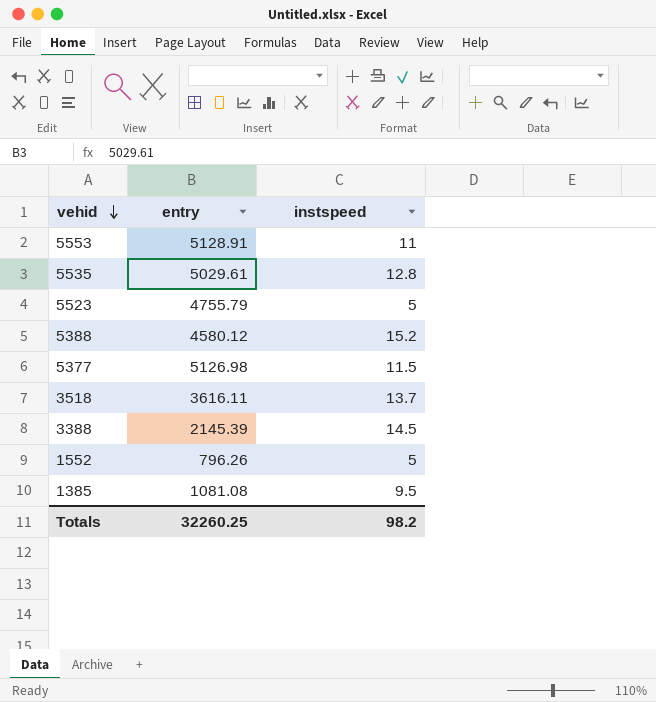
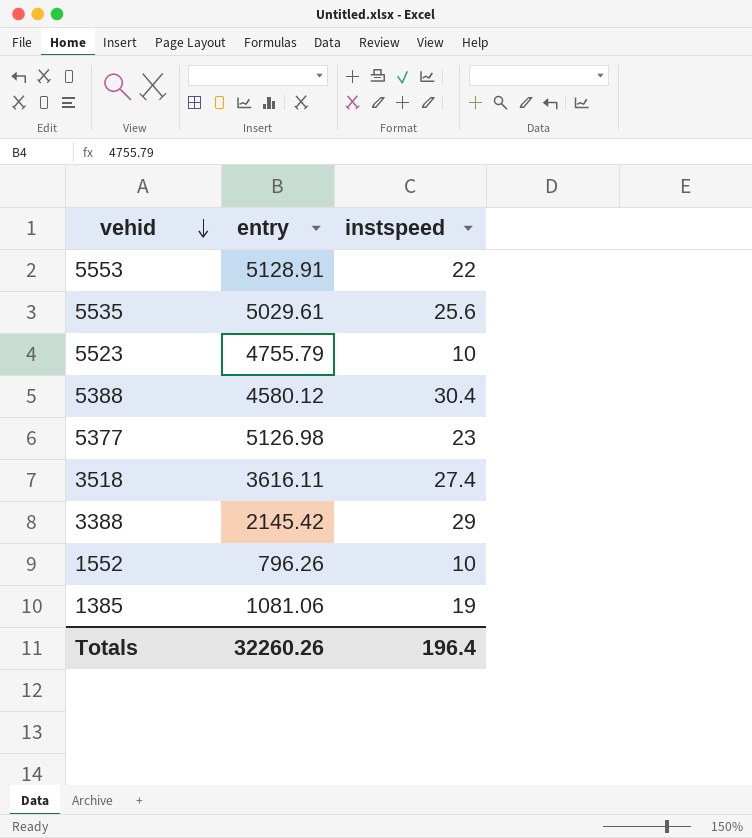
5553 | instspeed: 11 -> 22
5535 | instspeed: 12.8 -> 25.6
5523 | instspeed: 5 -> 10
5388 | instspeed: 15.2 -> 30.4
5377 | instspeed: 11.5 -> 23
3518 | instspeed: 13.7 -> 27.4
3388 | entry: 2145.39 -> 2145.42
3388 | instspeed: 14.5 -> 29
1552 | instspeed: 5 -> 10
1385 | entry: 1081.08 -> 1081.06
1385 | instspeed: 9.5 -> 19
Totals | entry: 32260.25 -> 32260.26
Totals | instspeed: 98.2 -> 196.4

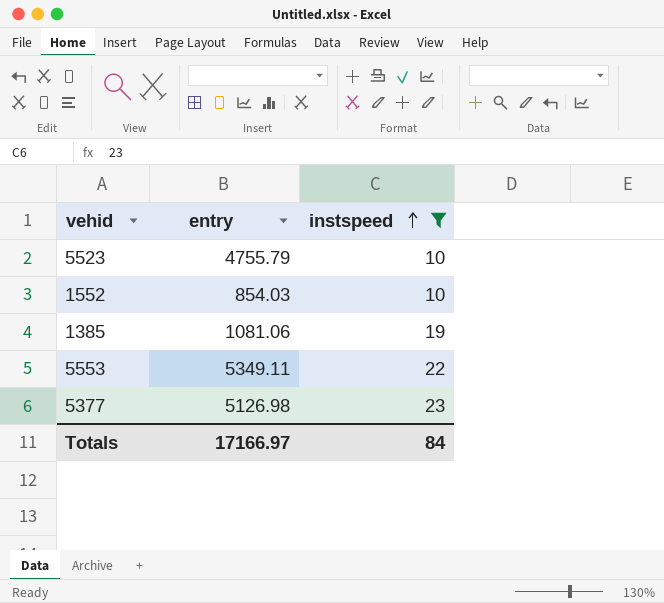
filter: none -> instspeed <= 23
row order: vehid descending -> instspeed ascending
1552 | entry: 796.26 -> 854.03
5553 | entry: 5128.91 -> 5349.11
Totals | entry: 32260.26 -> 17166.97
Totals | instspeed: 196.4 -> 84

